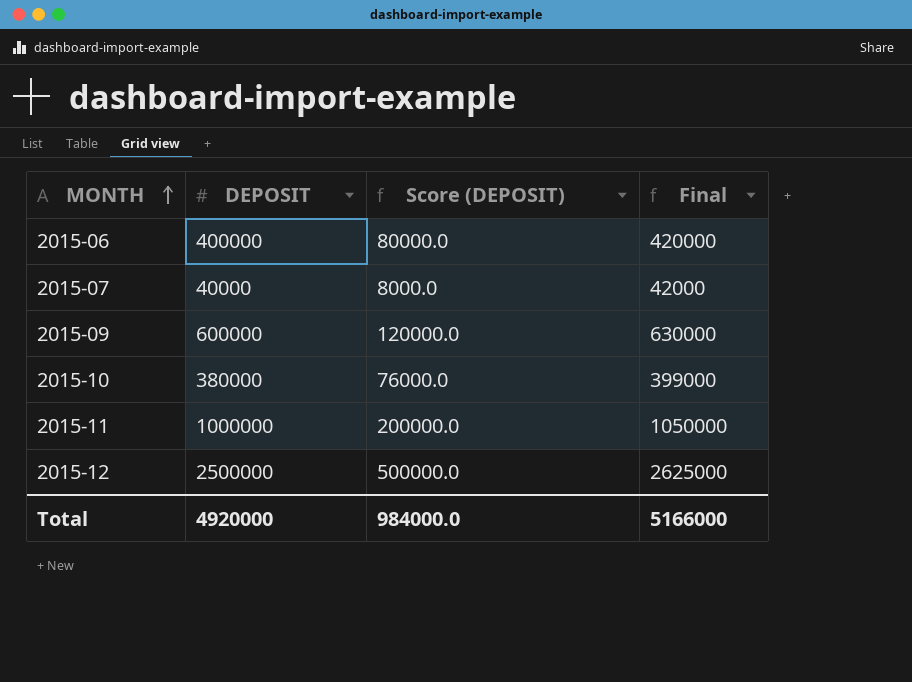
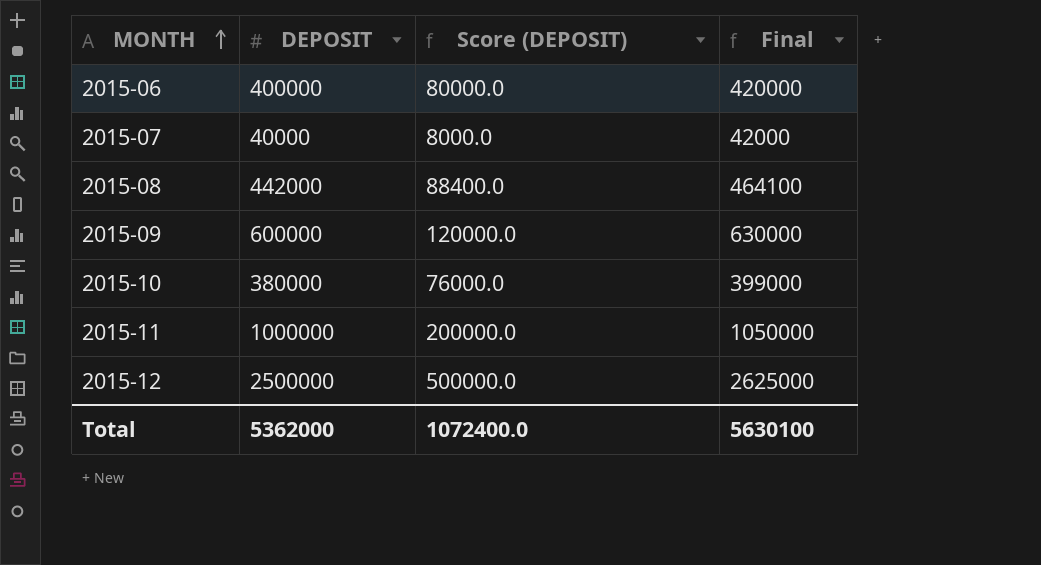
row 2015-08: none -> 442000 | 88400.0 | 464100
Total | DEPOSIT: 4920000 -> 5362000
Total | Score (DEPOSIT): 984000.0 -> 1072400.0
Total | Final: 5166000 -> 5630100

